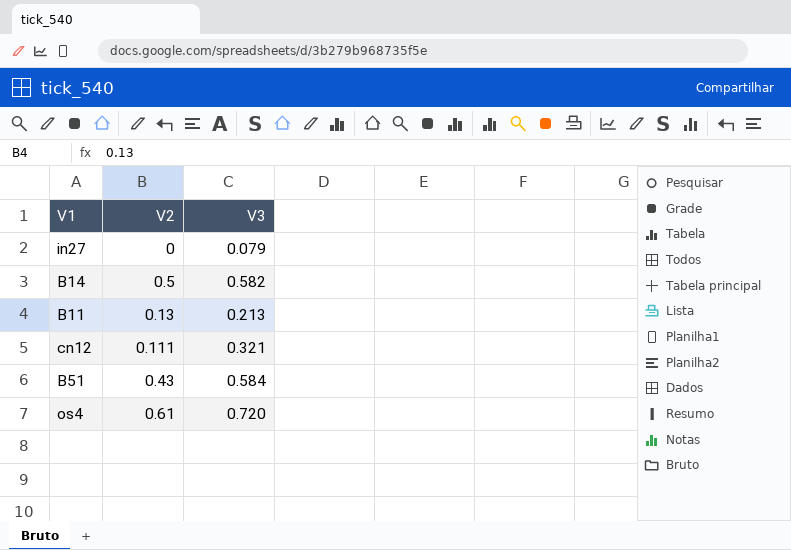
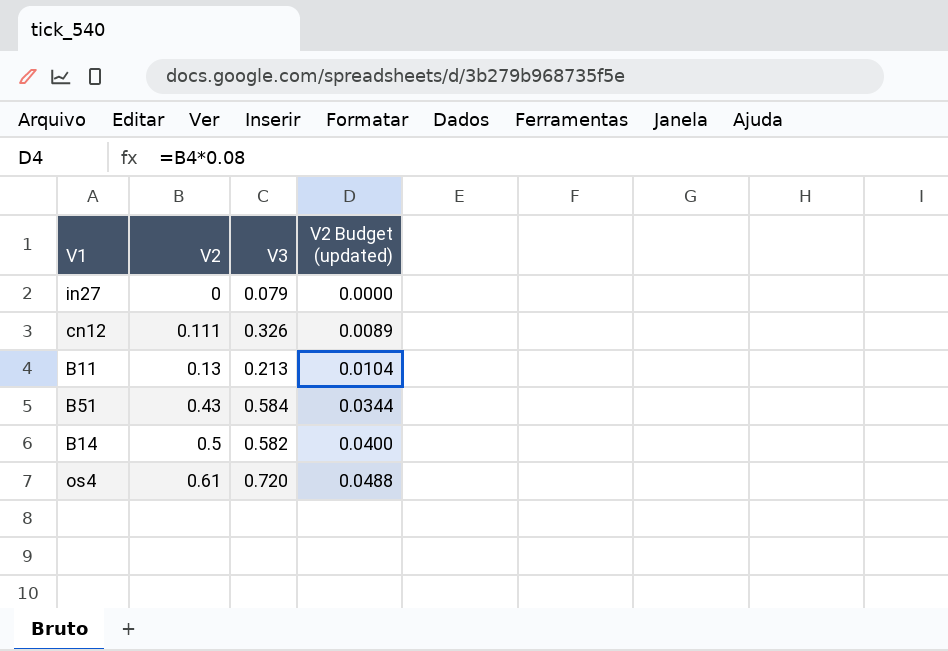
row order: none -> V2 ascending
column V2 Budget (updated) | formula: none -> [V2] * 0.08
cn12 | V3: 0.321 -> 0.326

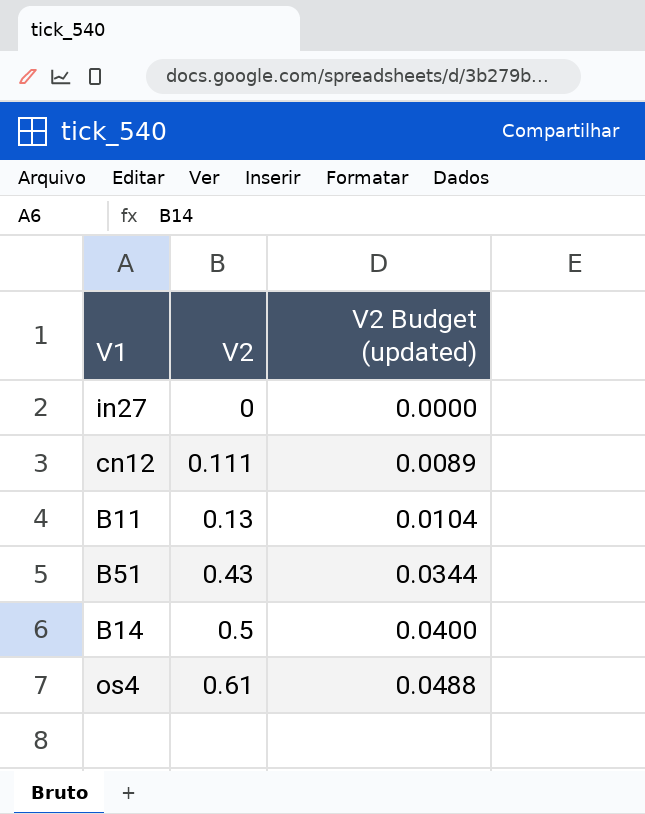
column V3 | position: 3 -> none

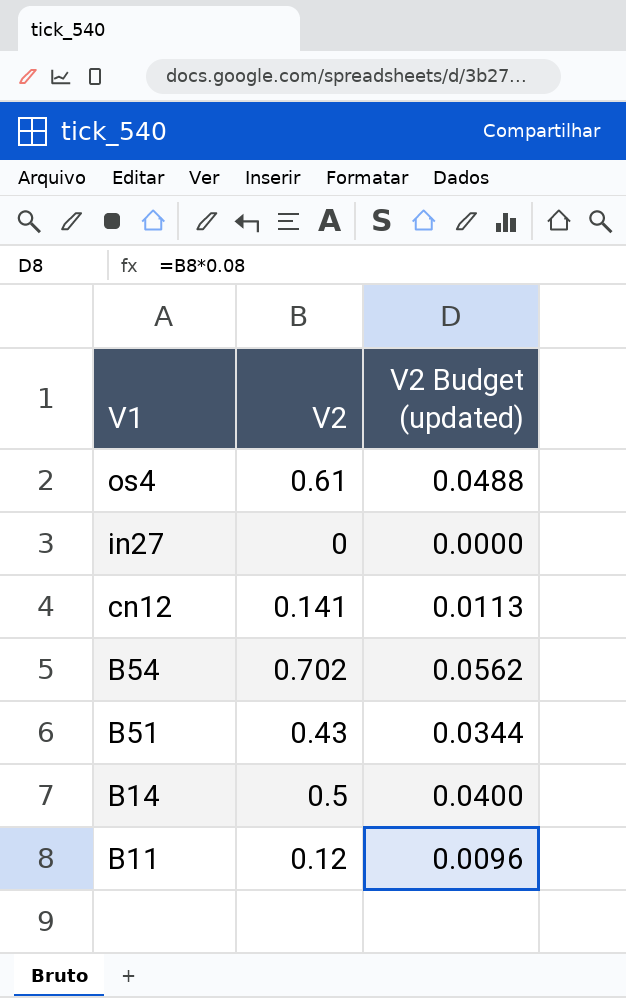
row order: V2 ascending -> V1 descending
cn12 | V2: 0.111 -> 0.141
cn12 | V2 Budget (updated): 0.0089 -> 0.0113
row B54: none -> 0.702 | 0.0562
B11 | V2: 0.13 -> 0.12
B11 | V2 Budget (updated): 0.0104 -> 0.0096

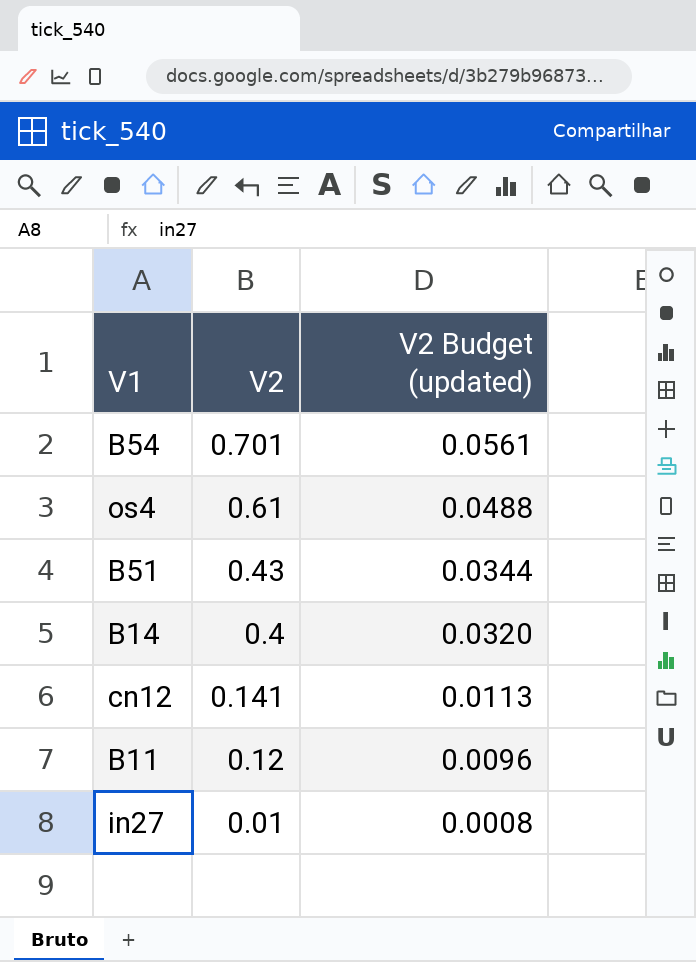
row order: V1 descending -> V2 descending
B54 | V2: 0.702 -> 0.701
B54 | V2 Budget (updated): 0.0562 -> 0.0561
B14 | V2: 0.5 -> 0.4
B14 | V2 Budget (updated): 0.0400 -> 0.0320
in27 | V2: 0 -> 0.01
in27 | V2 Budget (updated): 0.0000 -> 0.0008

